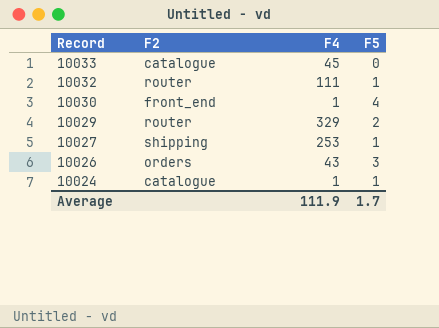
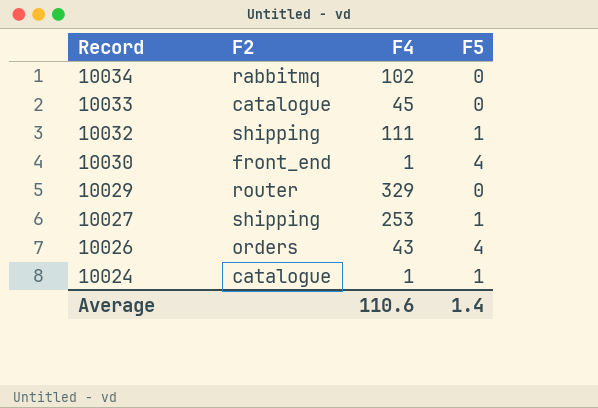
row 10034: none -> rabbitmq | 102 | 0
10032 | F2: router -> shipping
10029 | F5: 2 -> 0
10026 | F5: 3 -> 4
Average | F4: 111.9 -> 110.6
Average | F5: 1.7 -> 1.4

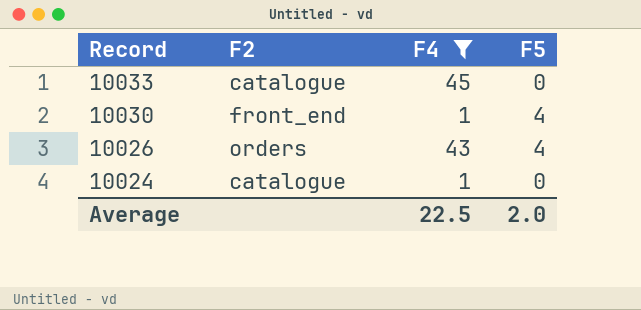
filter: none -> F4 <= 45
10024 | F5: 1 -> 0
Average | F4: 110.6 -> 22.5
Average | F5: 1.4 -> 2.0

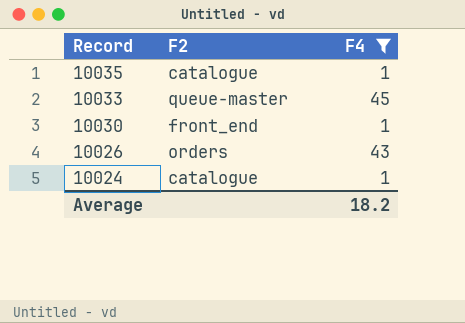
column F5 | position: 4 -> none
row 10035: none -> catalogue | 1
10033 | F2: catalogue -> queue-master
Average | F4: 22.5 -> 18.2

